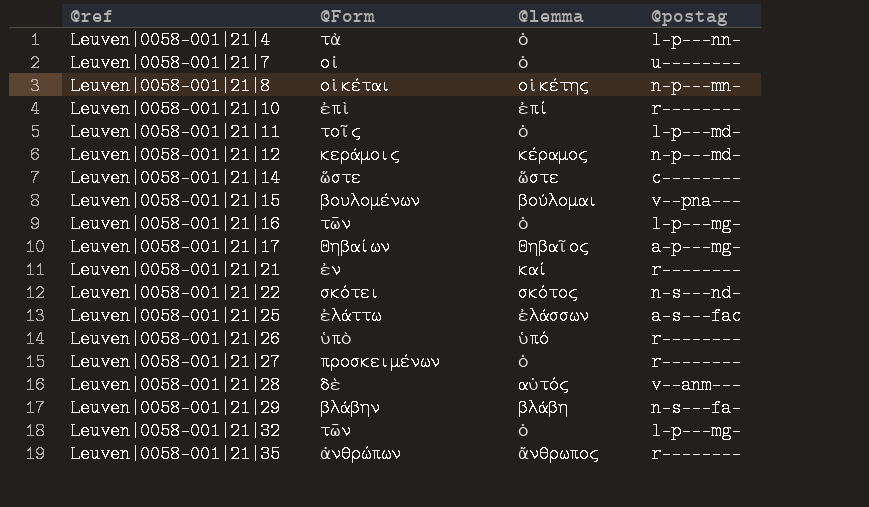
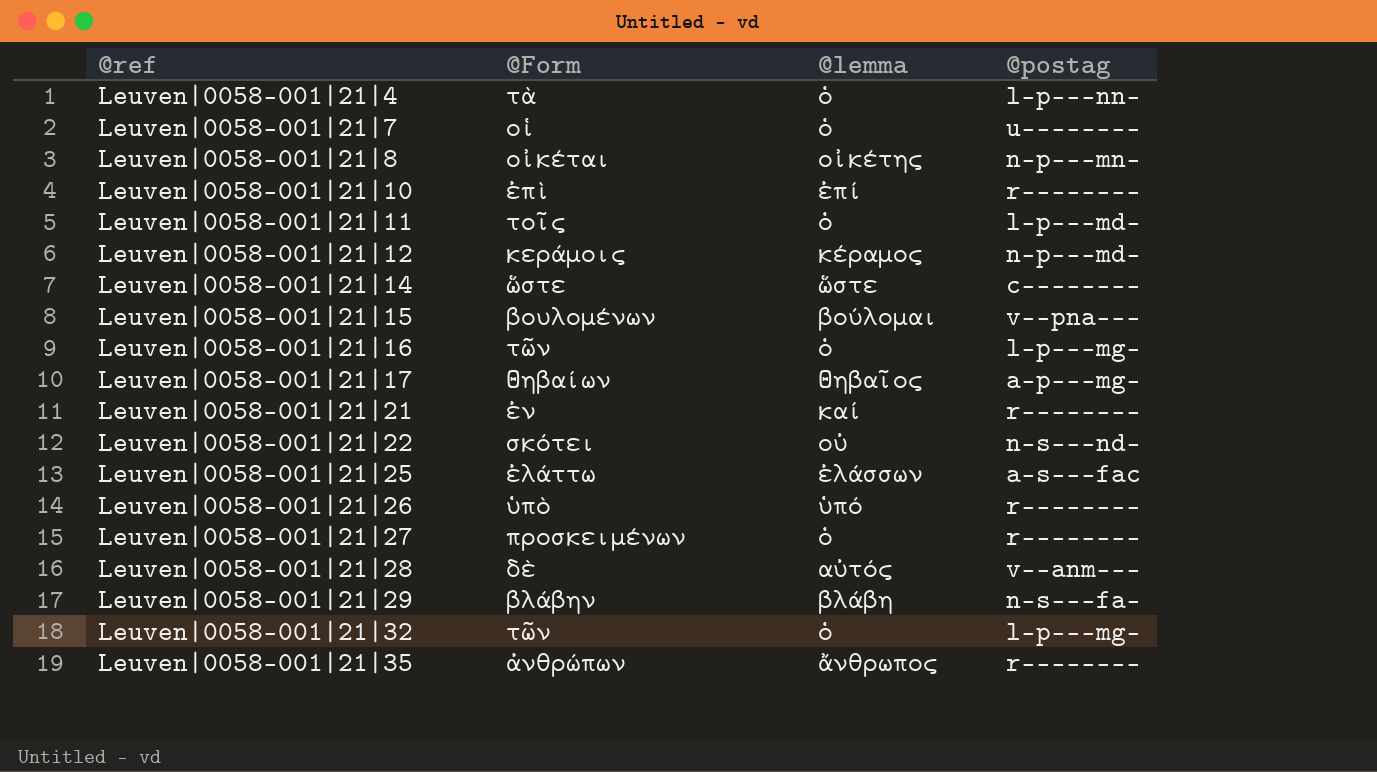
Leuven|0058-001|21|22 | @lemma: σκότος -> οὐ

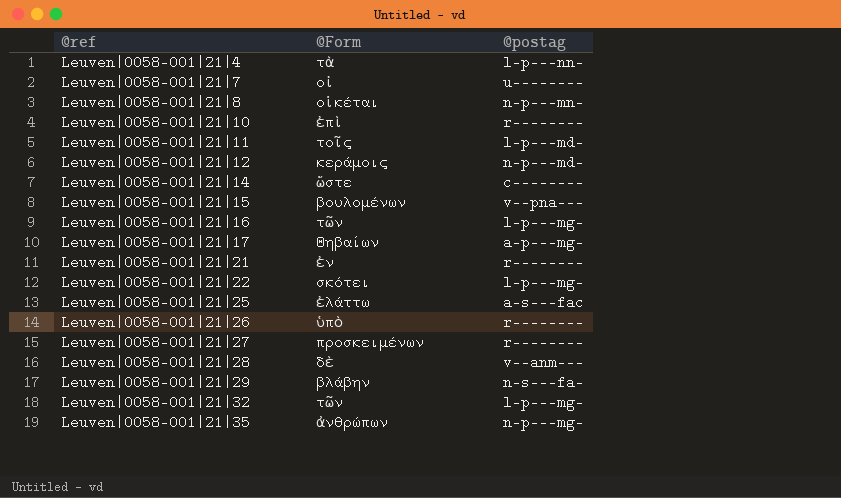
column @lemma | position: 3 -> none
Leuven|0058-001|21|22 | @postag: n-s---nd- -> l-p---mg-
Leuven|0058-001|21|35 | @postag: r-------- -> n-p---mg-

